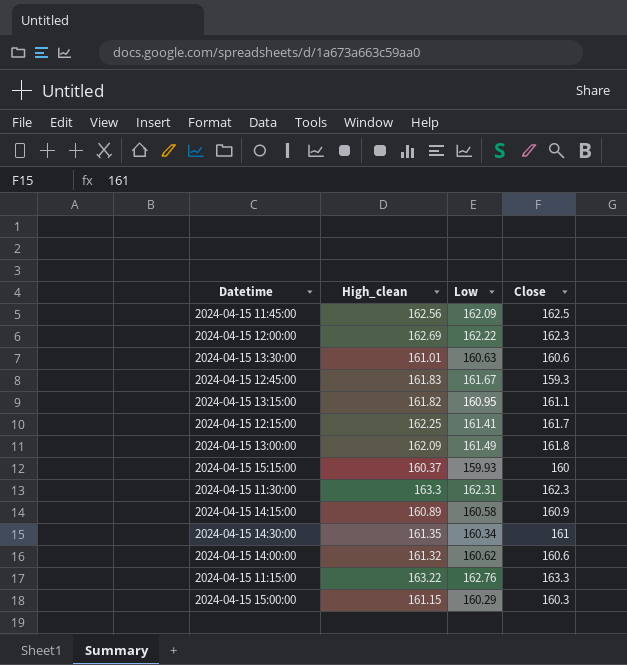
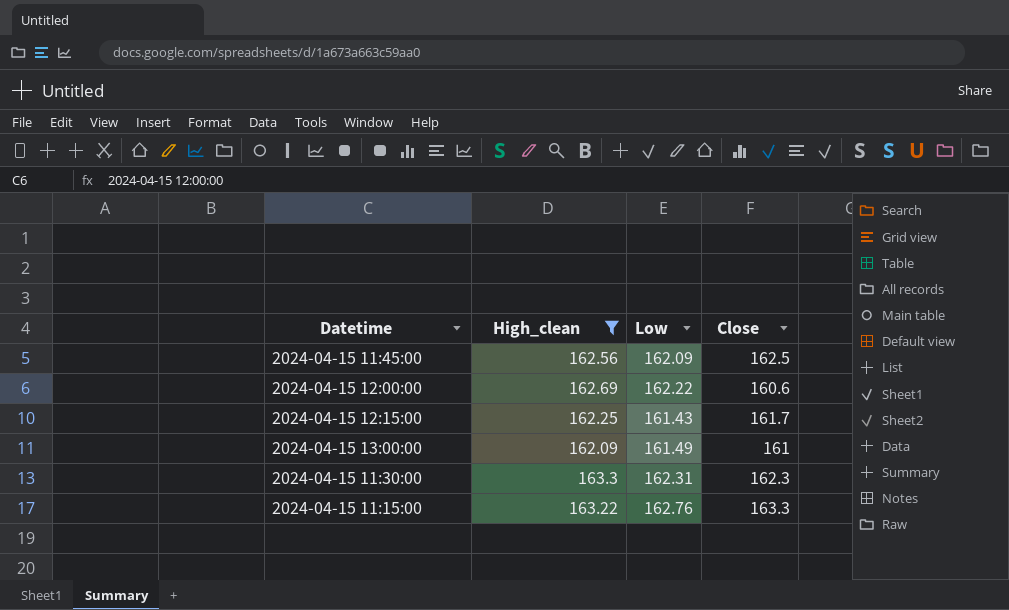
filter: none -> High_clean >= 162.09
2024-04-15 12:00:00 | Close: 162.3 -> 160.6
2024-04-15 12:15:00 | Low: 161.41 -> 161.43
2024-04-15 13:00:00 | Close: 161.8 -> 161

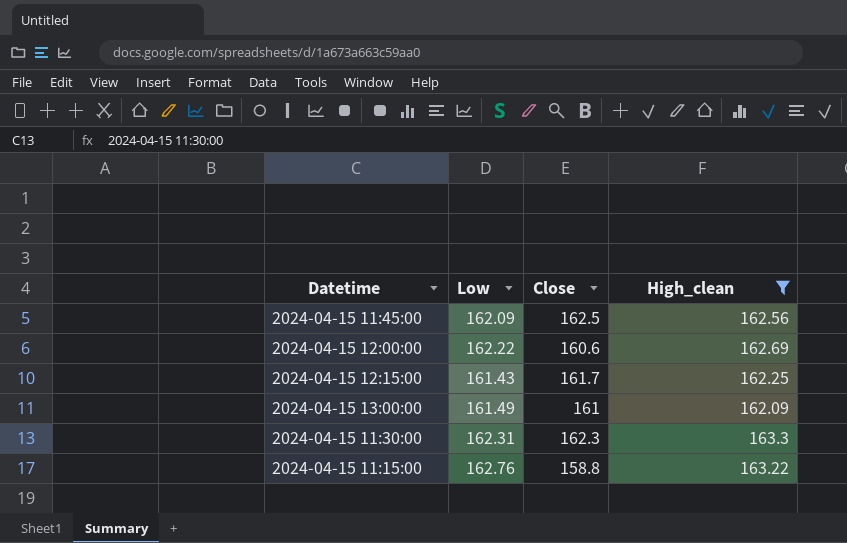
column High_clean | position: 2 -> 4
2024-04-15 11:15:00 | Close: 163.3 -> 158.8

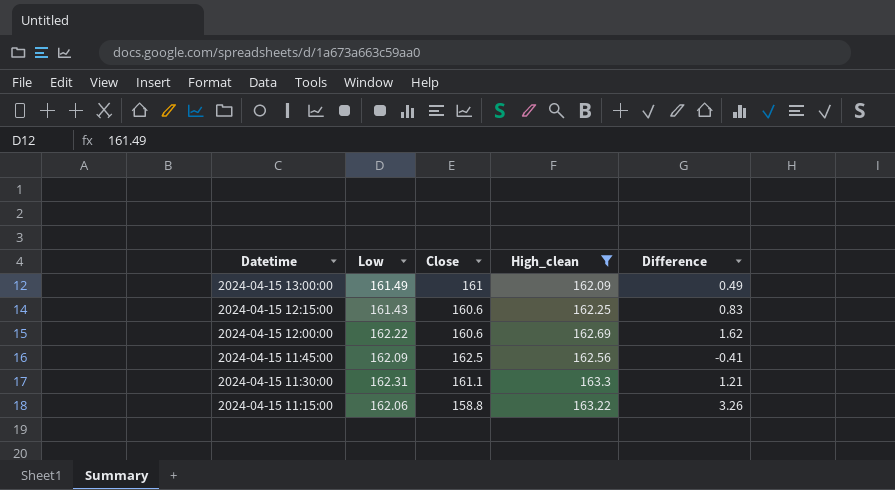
row order: none -> Datetime descending
column Difference | formula: none -> [Low] - [Close]
2024-04-15 12:15:00 | Close: 161.7 -> 160.6
2024-04-15 11:30:00 | Close: 162.3 -> 161.1
2024-04-15 11:15:00 | Low: 162.76 -> 162.06

